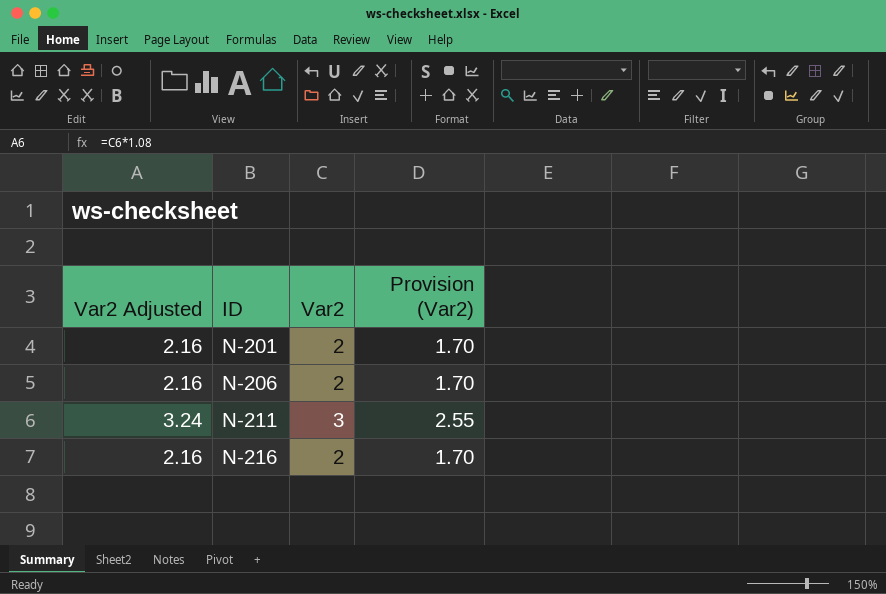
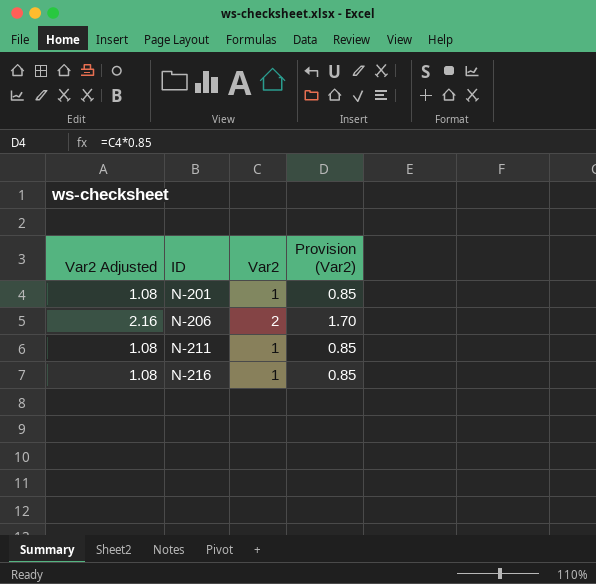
N-201 | Var2 Adjusted: 2.16 -> 1.08
N-201 | Var2: 2 -> 1
N-201 | Provision (Var2): 1.70 -> 0.85
N-211 | Var2 Adjusted: 3.24 -> 1.08
N-211 | Var2: 3 -> 1
N-211 | Provision (Var2): 2.55 -> 0.85
N-216 | Var2 Adjusted: 2.16 -> 1.08
N-216 | Var2: 2 -> 1
N-216 | Provision (Var2): 1.70 -> 0.85

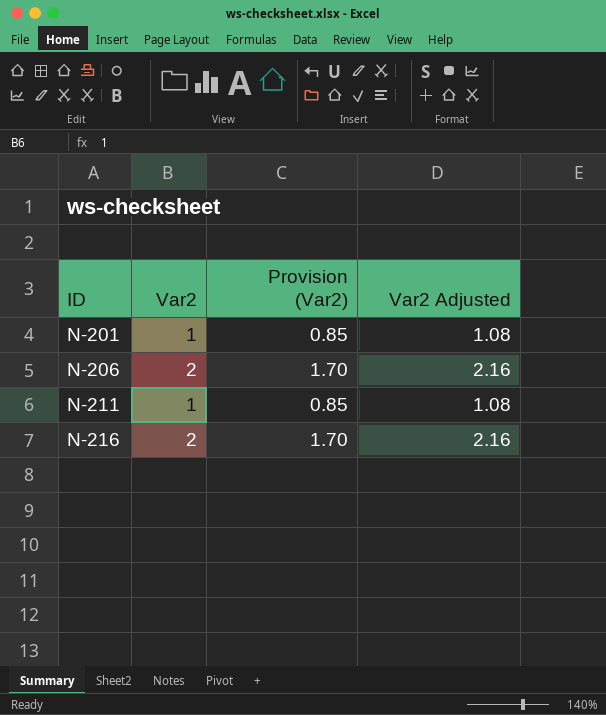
column Var2 Adjusted | position: 1 -> 4
N-216 | Var2: 1 -> 2
N-216 | Provision (Var2): 0.85 -> 1.70
N-216 | Var2 Adjusted: 1.08 -> 2.16

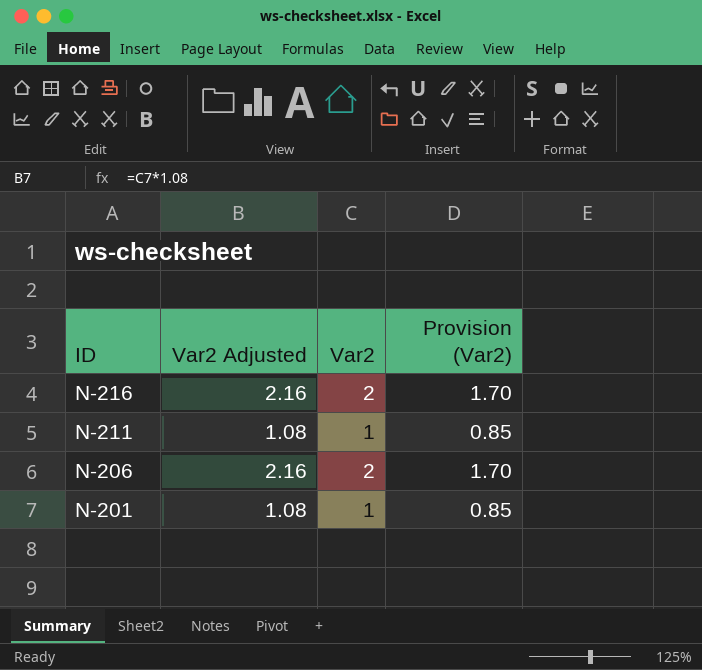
row order: ID ascending -> ID descending
column Var2 Adjusted | position: 4 -> 2

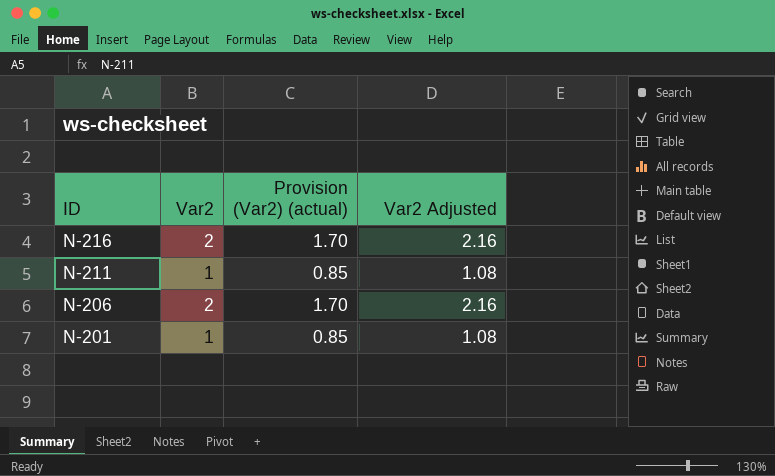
column name: Provision (Var2) -> Provision (Var2) (actual)
column Var2 Adjusted | position: 2 -> 4

